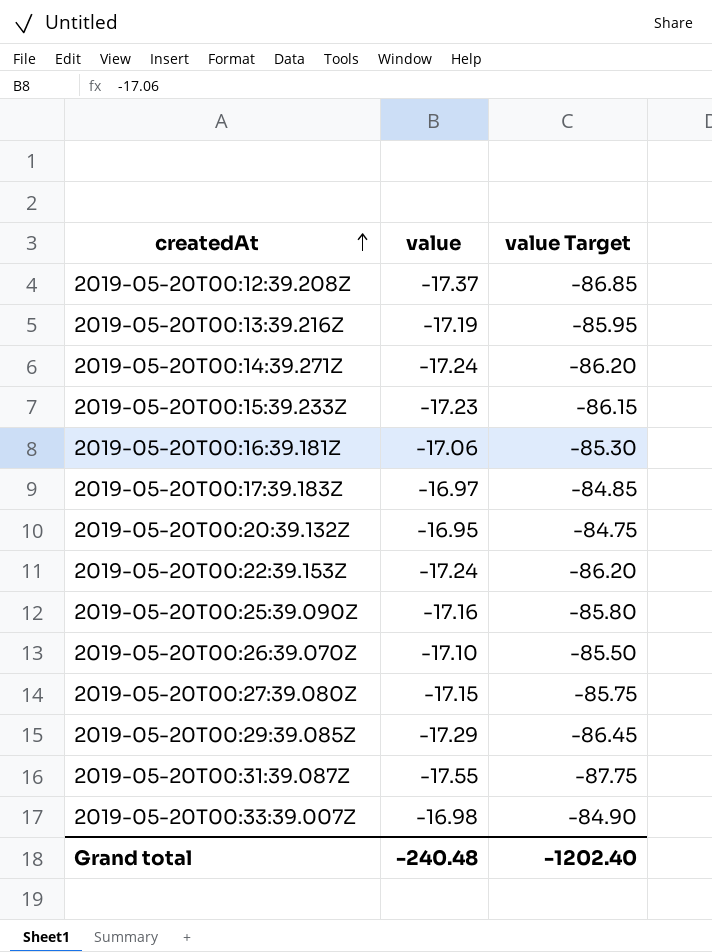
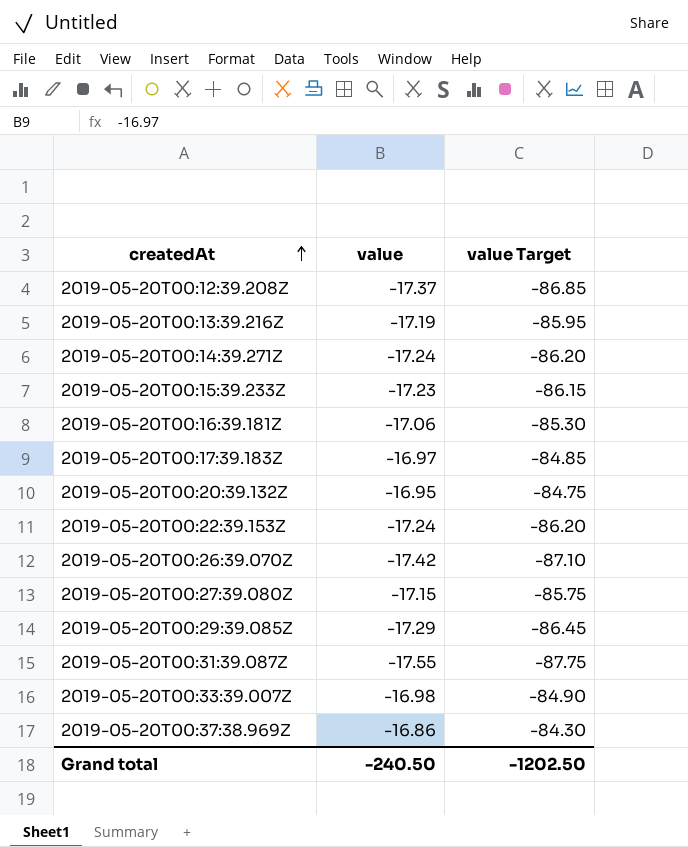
row 2019-05-20T00:25:39.090Z: -17.16 | -85.80 -> none
2019-05-20T00:26:39.070Z | value: -17.10 -> -17.42
2019-05-20T00:26:39.070Z | value Target: -85.50 -> -87.10
row 2019-05-20T00:37:38.969Z: none -> -16.86 | -84.30
Grand total | value: -240.48 -> -240.50
Grand total | value Target: -1202.40 -> -1202.50

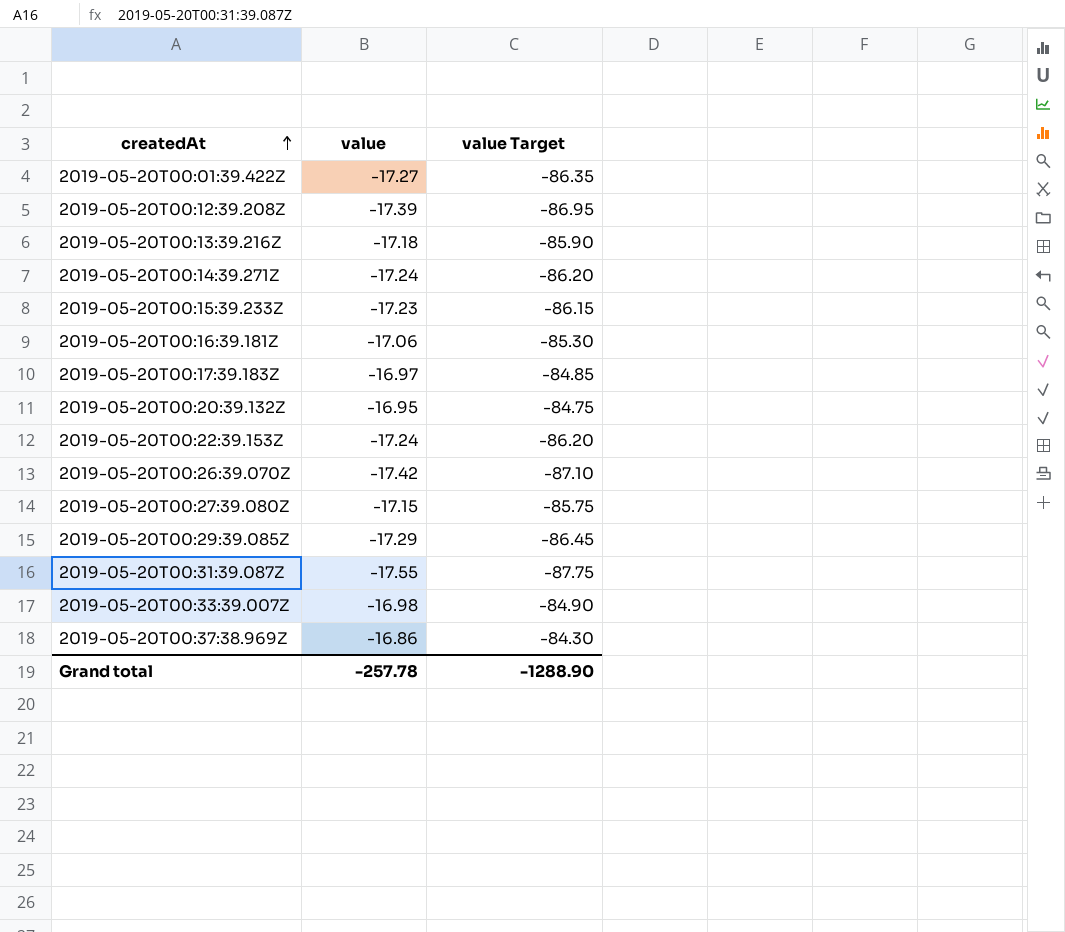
row 2019-05-20T00:01:39.422Z: none -> -17.27 | -86.35
2019-05-20T00:12:39.208Z | value: -17.37 -> -17.39
2019-05-20T00:12:39.208Z | value Target: -86.85 -> -86.95
2019-05-20T00:13:39.216Z | value: -17.19 -> -17.18
2019-05-20T00:13:39.216Z | value Target: -85.95 -> -85.90
Grand total | value: -240.50 -> -257.78
Grand total | value Target: -1202.50 -> -1288.90

